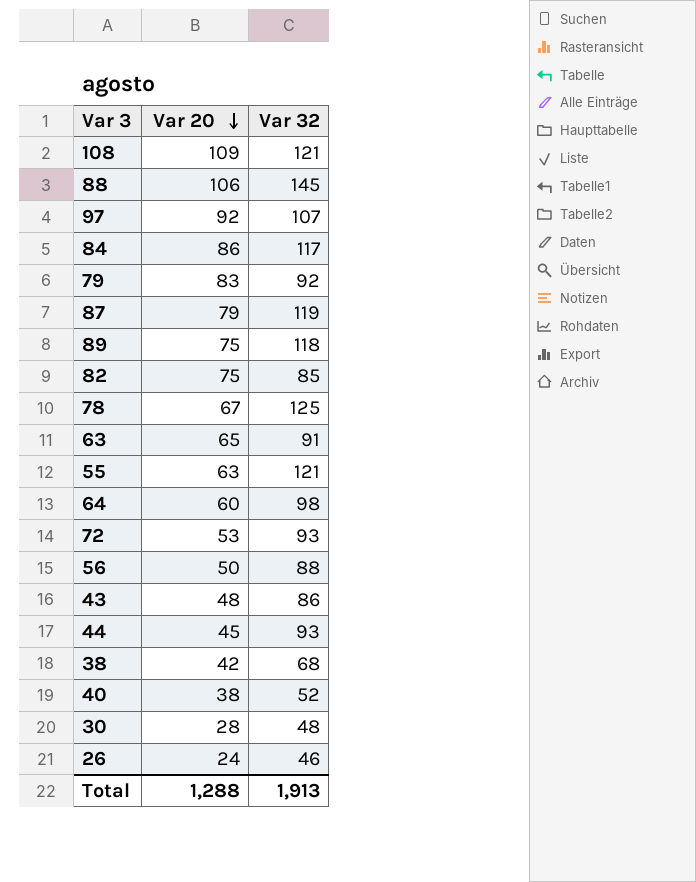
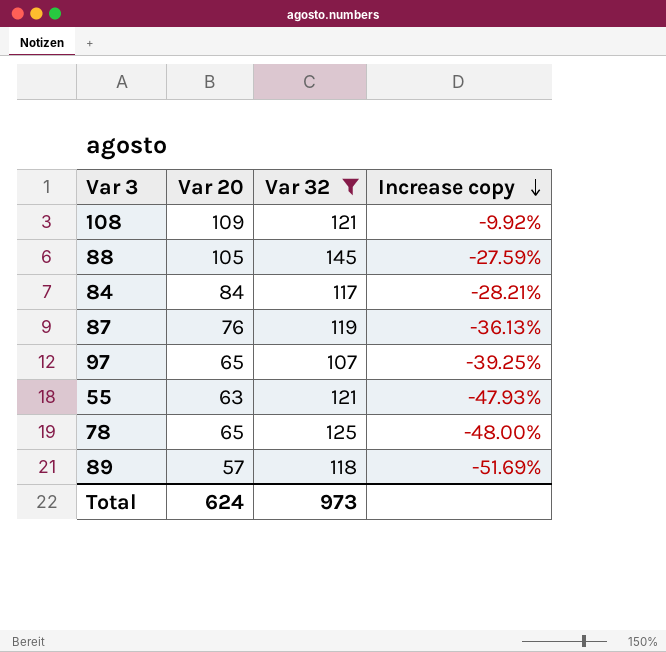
filter: none -> Var 32 >= 107
row order: Var 20 descending -> Increase copy descending
column Increase copy | formula: none -> ([Var 20] - [Var 32]) / [Var 32]
88 | Var 20: 106 -> 105
84 | Var 20: 86 -> 84
87 | Var 20: 79 -> 76
97 | Var 20: 92 -> 65
78 | Var 20: 67 -> 65
89 | Var 20: 75 -> 57
Total | Var 20: 1,288 -> 624
Total | Var 32: 1,913 -> 973

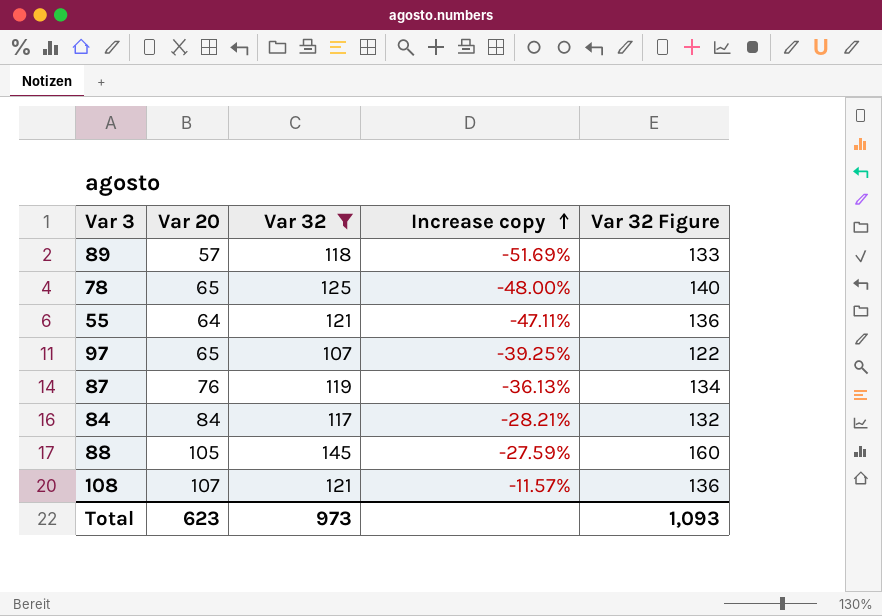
row order: Increase copy descending -> Increase copy ascending
column Var 32 Figure | formula: none -> [Var 32] + 15
55 | Var 20: 63 -> 64
55 | Increase copy: -47.93% -> -47.11%
108 | Var 20: 109 -> 107
108 | Increase copy: -9.92% -> -11.57%
Total | Var 20: 624 -> 623

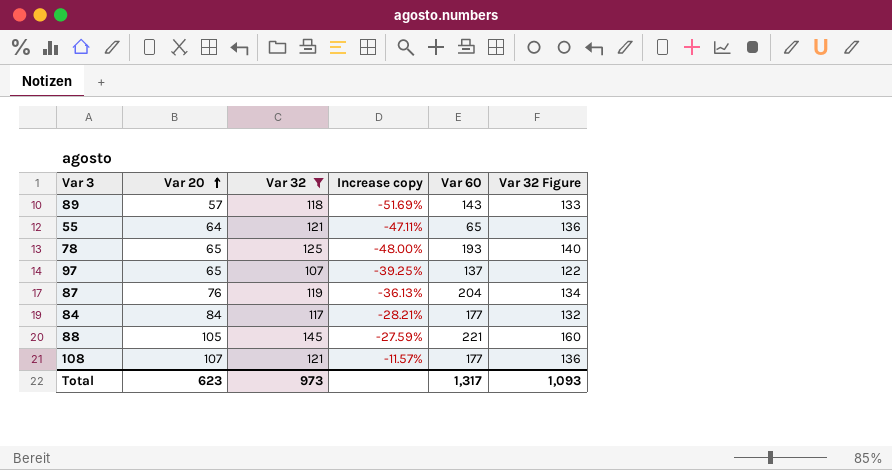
row order: Increase copy ascending -> Var 20 ascending
column Var 60 | position: none -> 5

